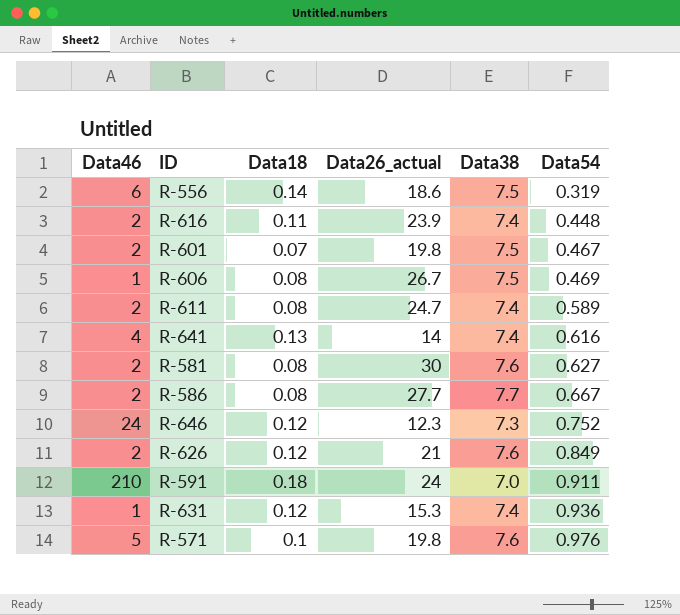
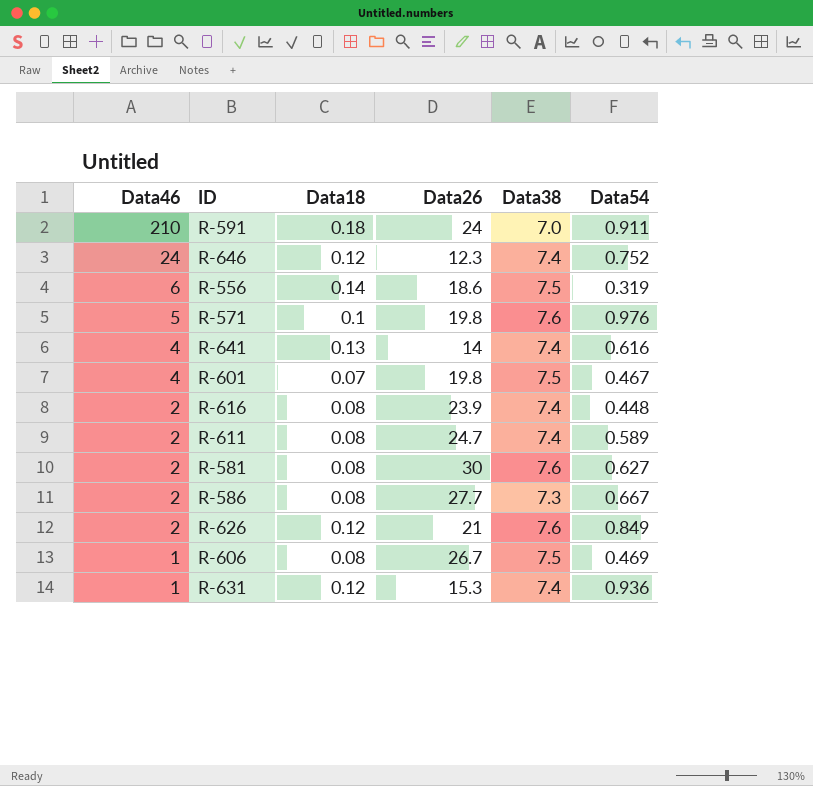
row order: Data54 ascending -> Data46 descending
column name: Data26_actual -> Data26
R-646 | Data38: 7.3 -> 7.4
R-601 | Data46: 2 -> 4
R-616 | Data18: 0.11 -> 0.08
R-586 | Data38: 7.7 -> 7.3

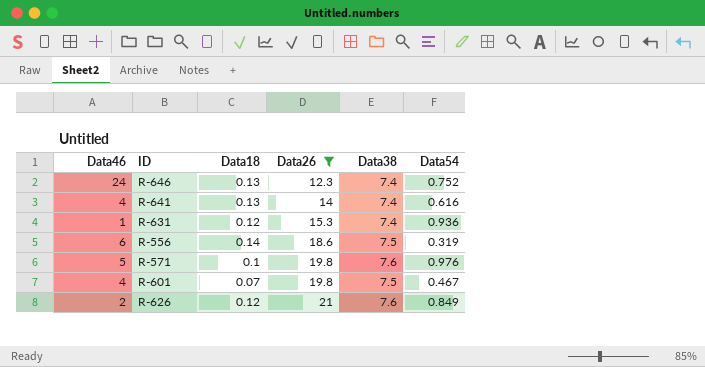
filter: none -> Data26 <= 21
row order: Data46 descending -> Data26 ascending
R-646 | Data18: 0.12 -> 0.13

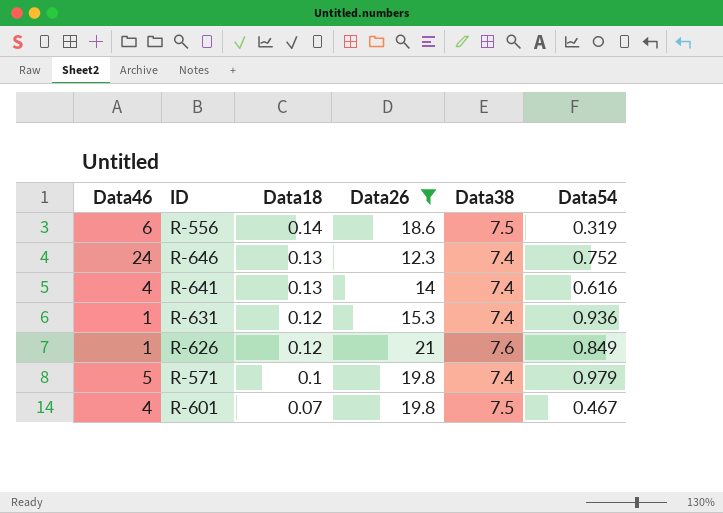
row order: Data26 ascending -> Data18 descending
R-626 | Data46: 2 -> 1
R-571 | Data38: 7.6 -> 7.4
R-571 | Data54: 0.976 -> 0.979

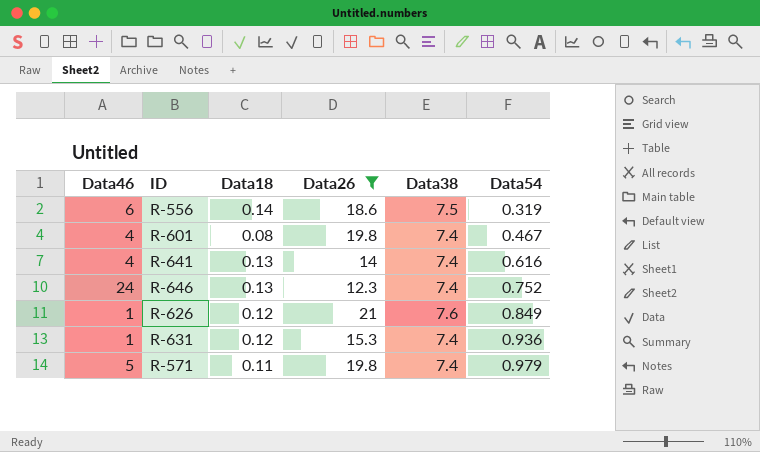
row order: Data18 descending -> Data54 ascending
R-601 | Data18: 0.07 -> 0.08
R-601 | Data38: 7.5 -> 7.4
R-571 | Data18: 0.1 -> 0.11

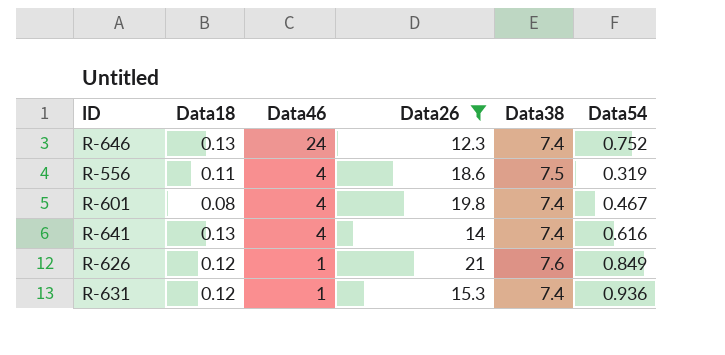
row order: Data54 ascending -> Data46 descending
column Data46 | position: 1 -> 3
row R-571: 5 | 0.11 | 19.8 | 7.4 | 0.979 -> none
R-556 | Data18: 0.14 -> 0.11
R-556 | Data46: 6 -> 4

